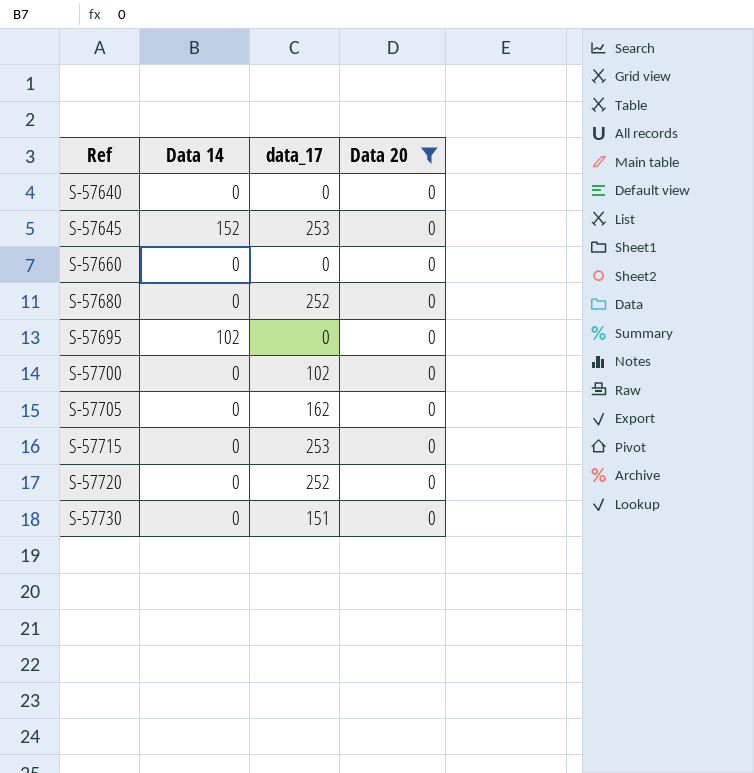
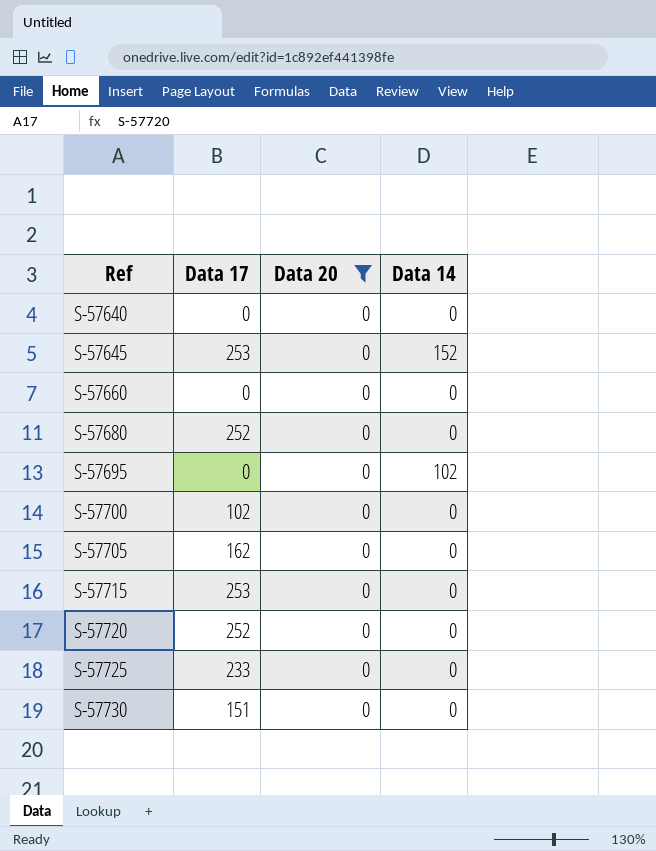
column name: data_17 -> Data 17
column Data 14 | position: 2 -> 4
row S-57725: none -> 233 | 0 | 0

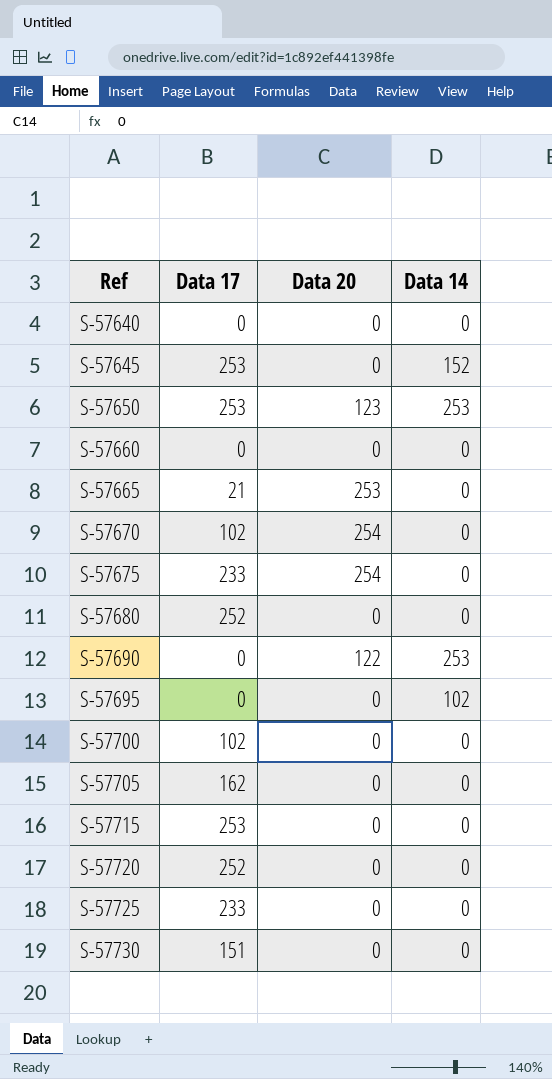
filter: Data 20 = 0 -> none

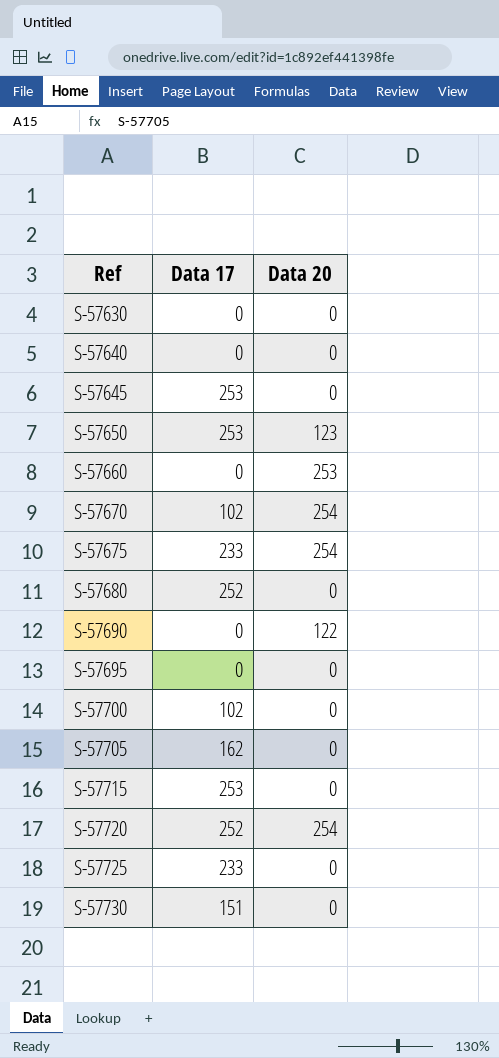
column Data 14 | position: 4 -> none
row S-57665: 21 | 253 | 0 -> none
row S-57630: none -> 0 | 0
S-57660 | Data 20: 0 -> 253
S-57720 | Data 20: 0 -> 254

